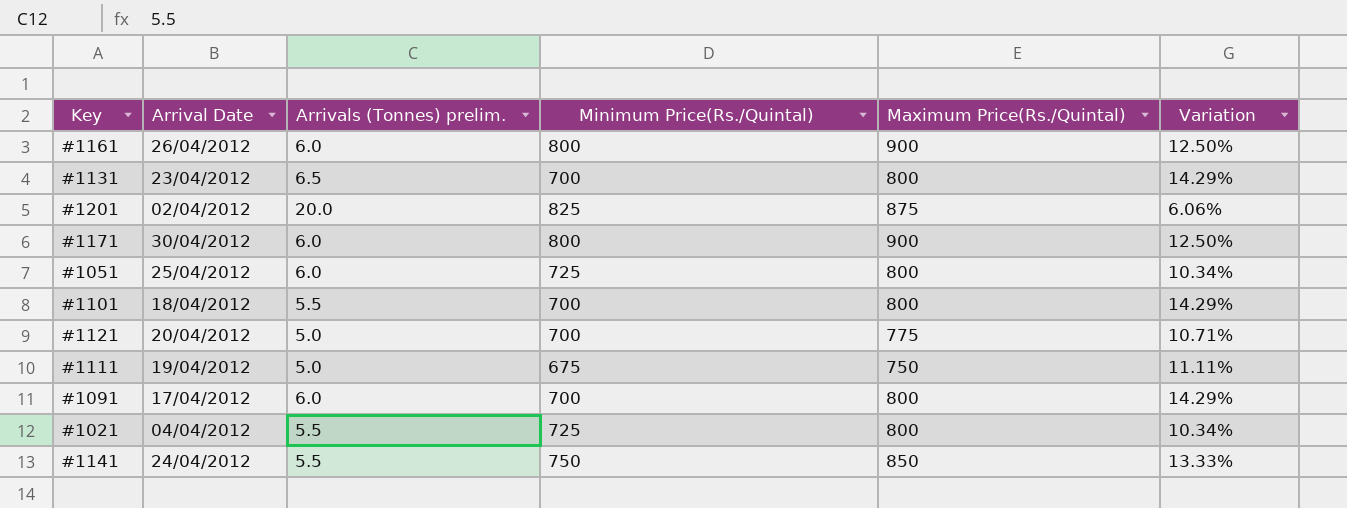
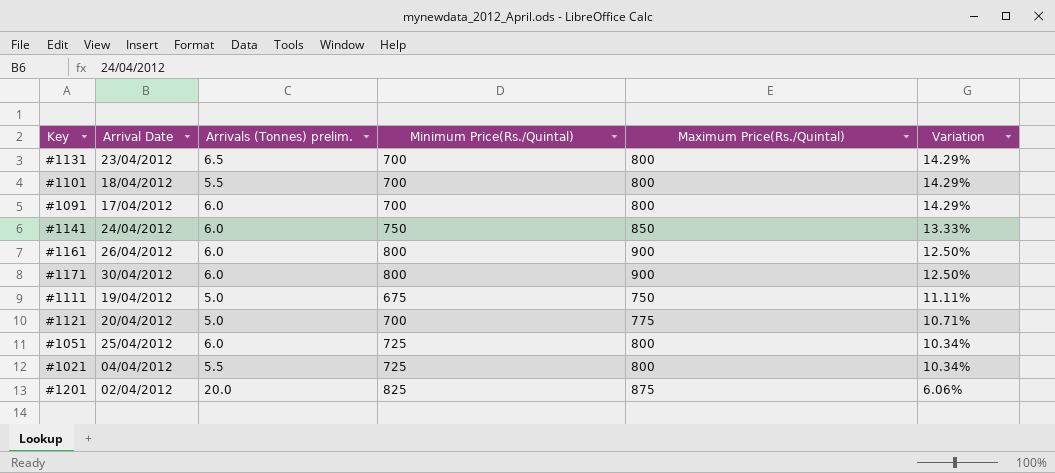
row order: none -> Variation descending
#1141 | Arrivals (Tonnes) prelim.: 5.5 -> 6.0

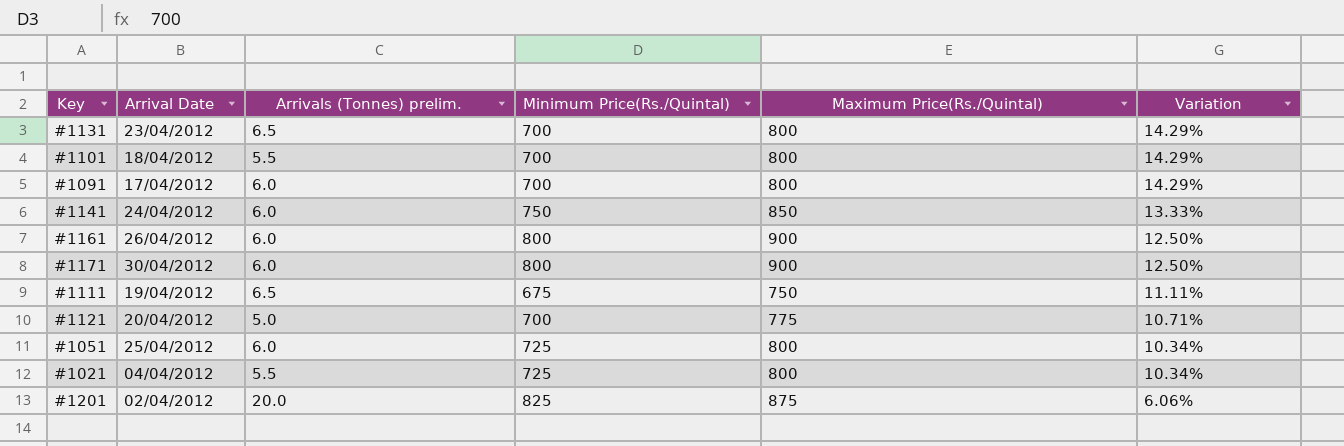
#1111 | Arrivals (Tonnes) prelim.: 5.0 -> 6.5

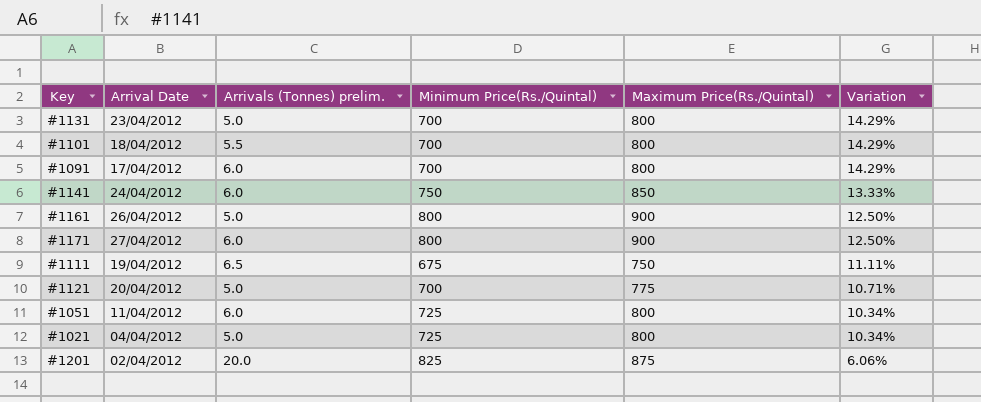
#1131 | Arrivals (Tonnes) prelim.: 6.5 -> 5.0
#1161 | Arrivals (Tonnes) prelim.: 6.0 -> 5.0
#1171 | Arrival Date: 30/04/2012 -> 27/04/2012
#1051 | Arrival Date: 25/04/2012 -> 11/04/2012
#1021 | Arrivals (Tonnes) prelim.: 5.5 -> 5.0

